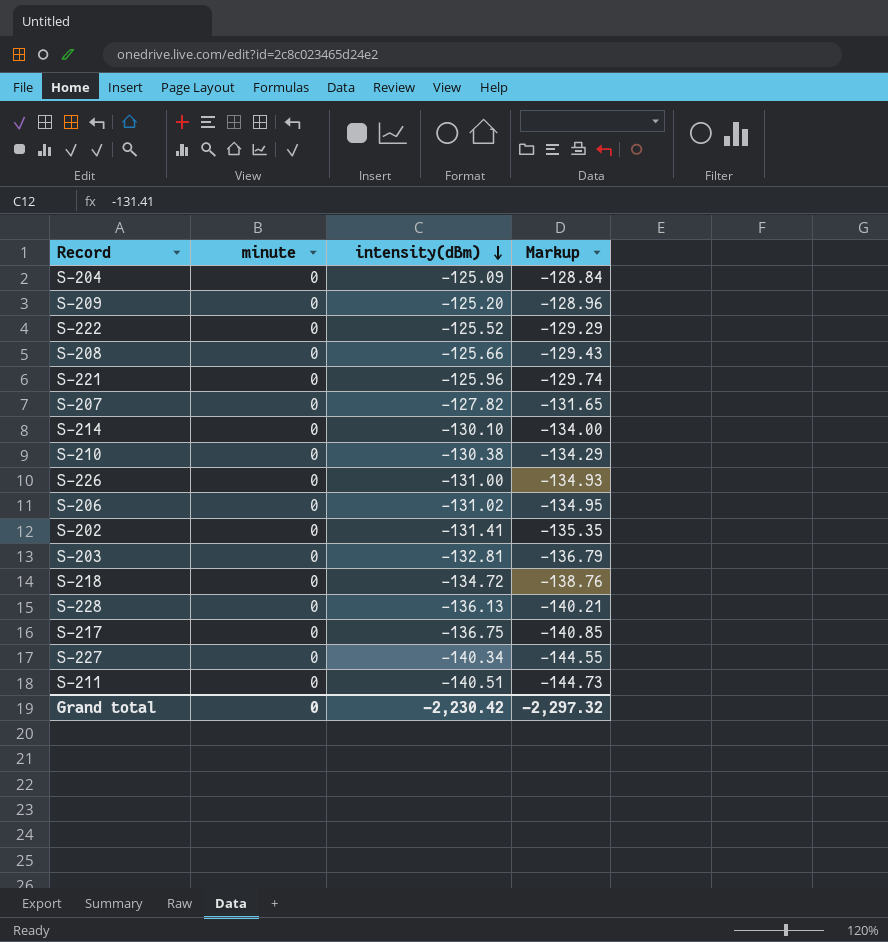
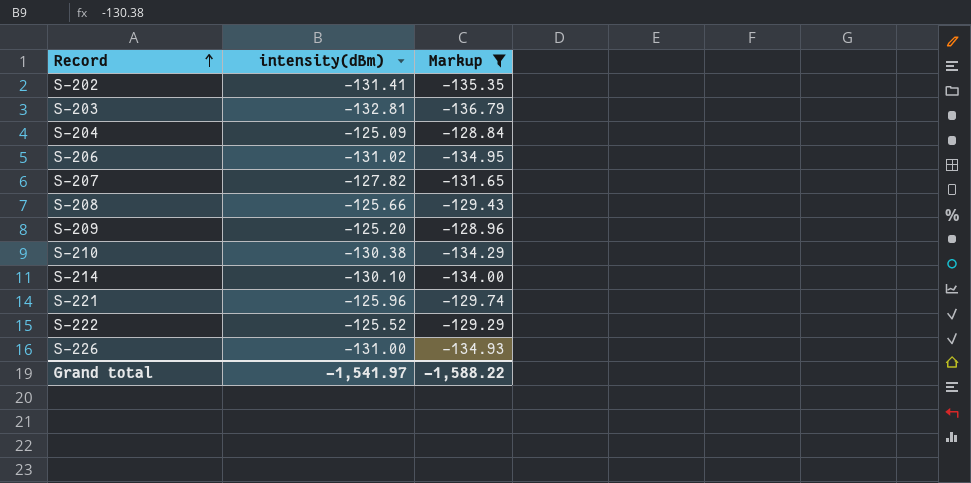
filter: none -> Markup >= -136.79
row order: intensity(dBm) descending -> Record ascending
column minute | position: 2 -> none
Grand total | intensity(dBm): -2,230.42 -> -1,541.97
Grand total | Markup: -2,297.32 -> -1,588.22

